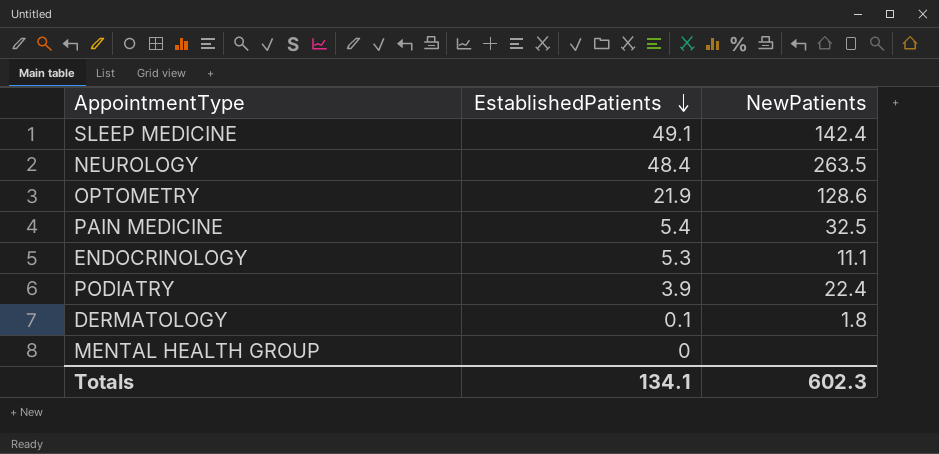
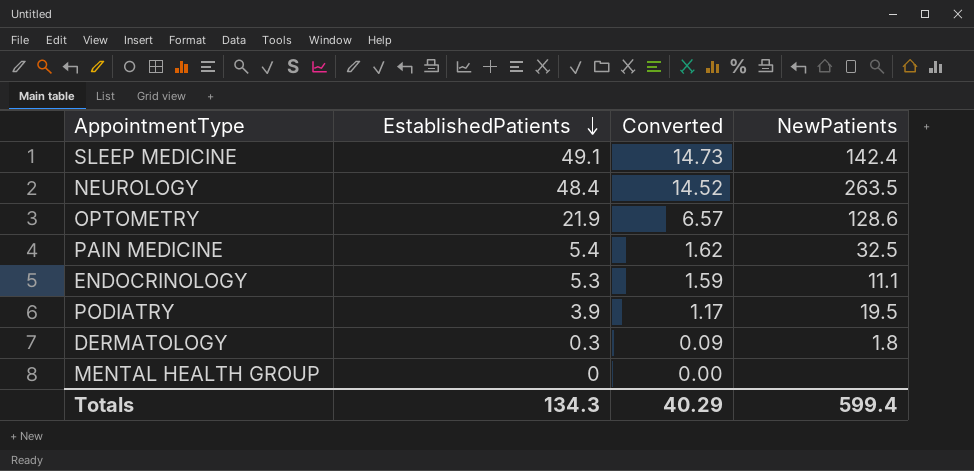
column Converted | formula: none -> [EstablishedPatients] * 0.3
PODIATRY | NewPatients: 22.4 -> 19.5
DERMATOLOGY | EstablishedPatients: 0.1 -> 0.3
Totals | EstablishedPatients: 134.1 -> 134.3
Totals | NewPatients: 602.3 -> 599.4

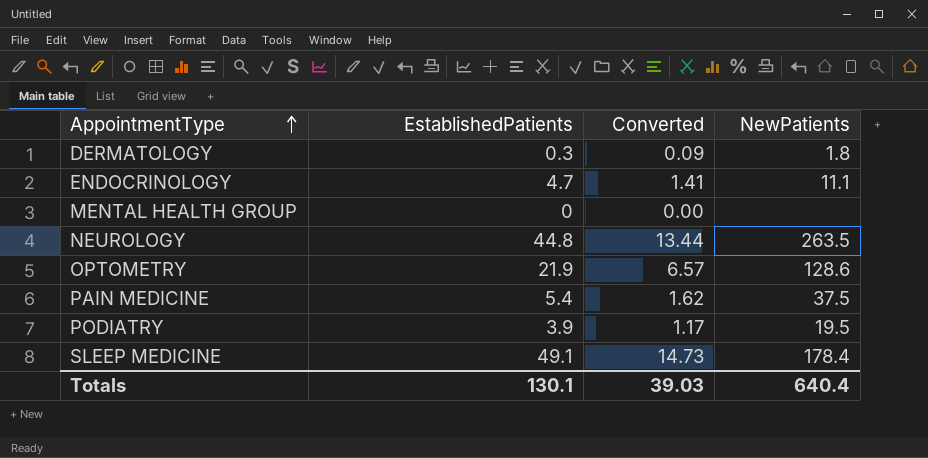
row order: EstablishedPatients descending -> AppointmentType ascending
ENDOCRINOLOGY | EstablishedPatients: 5.3 -> 4.7
ENDOCRINOLOGY | Converted: 1.59 -> 1.41
NEUROLOGY | EstablishedPatients: 48.4 -> 44.8
NEUROLOGY | Converted: 14.52 -> 13.44
PAIN MEDICINE | NewPatients: 32.5 -> 37.5
SLEEP MEDICINE | NewPatients: 142.4 -> 178.4
Totals | EstablishedPatients: 134.3 -> 130.1
Totals | Converted: 40.29 -> 39.03
Totals | NewPatients: 599.4 -> 640.4

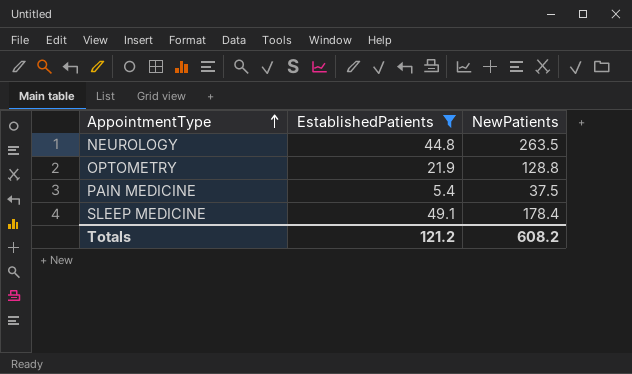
filter: none -> EstablishedPatients >= 5.4
column Converted | formula: [EstablishedPatients] * 0.3 -> none
OPTOMETRY | NewPatients: 128.6 -> 128.8
Totals | EstablishedPatients: 130.1 -> 121.2
Totals | NewPatients: 640.4 -> 608.2

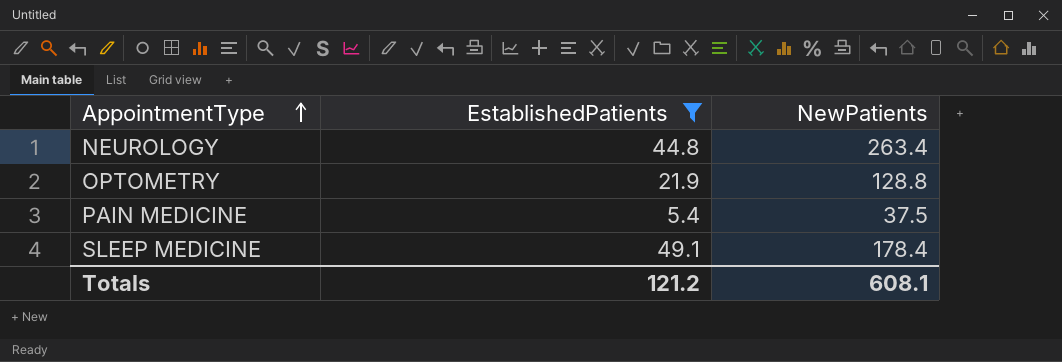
NEUROLOGY | NewPatients: 263.5 -> 263.4
Totals | NewPatients: 608.2 -> 608.1

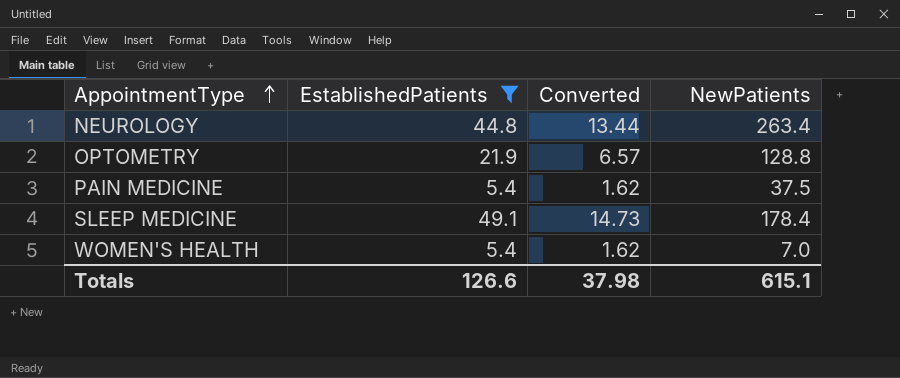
column Converted | formula: none -> [EstablishedPatients] * 0.3
row WOMEN'S HEALTH: none -> 5.4 | 1.62 | 7.0
Totals | EstablishedPatients: 121.2 -> 126.6
Totals | NewPatients: 608.1 -> 615.1

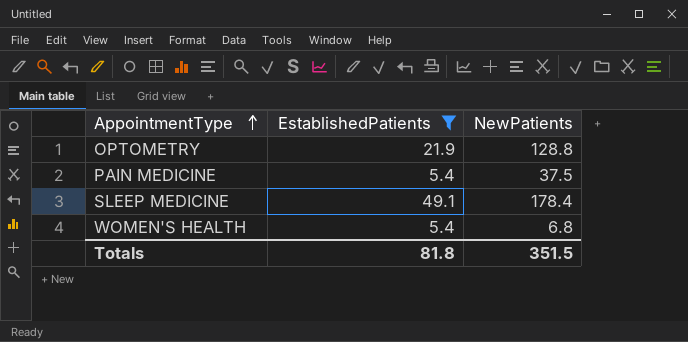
column Converted | formula: [EstablishedPatients] * 0.3 -> none
row NEUROLOGY: 44.8 | 13.44 | 263.4 -> none
WOMEN'S HEALTH | NewPatients: 7.0 -> 6.8
Totals | EstablishedPatients: 126.6 -> 81.8
Totals | NewPatients: 615.1 -> 351.5

